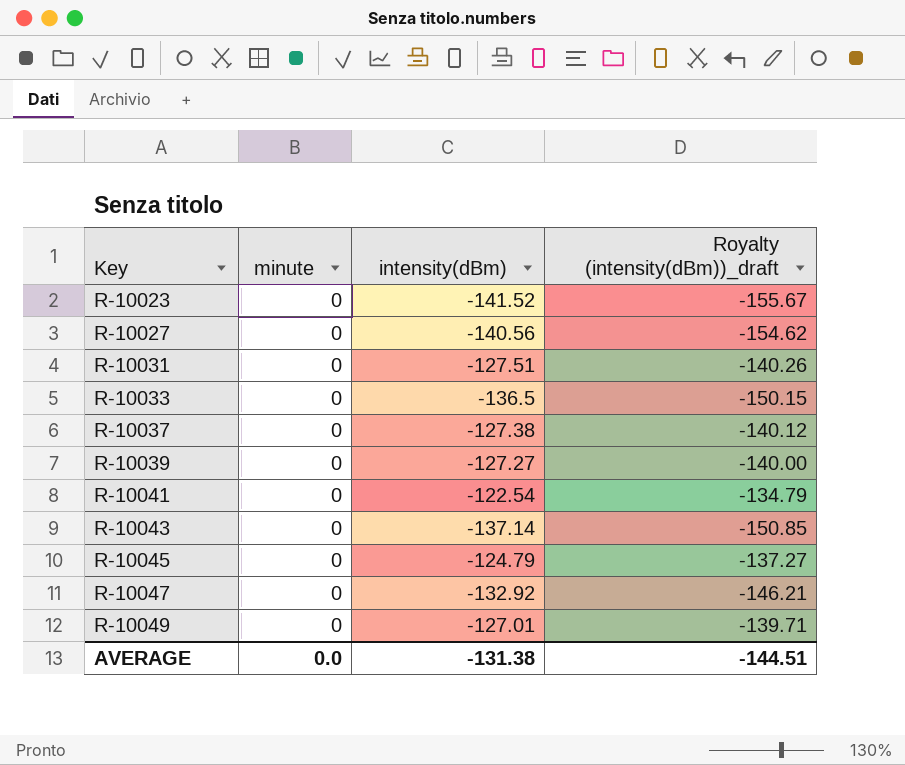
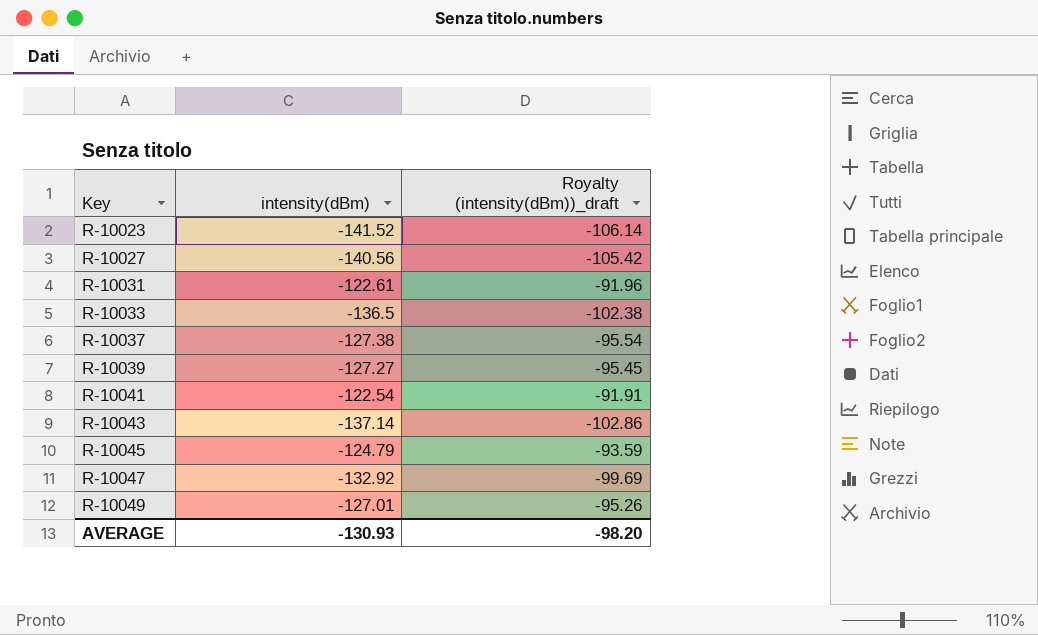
column minute | position: 2 -> none
column Royalty (intensity(dBm))_draft | formula: [intensity(dBm)] * 1.1 -> [intensity(dBm)] * 0.75
R-10031 | intensity(dBm): -127.51 -> -122.61
AVERAGE | intensity(dBm): -131.38 -> -130.93
AVERAGE | Royalty (intensity(dBm))_draft: -144.51 -> -98.20

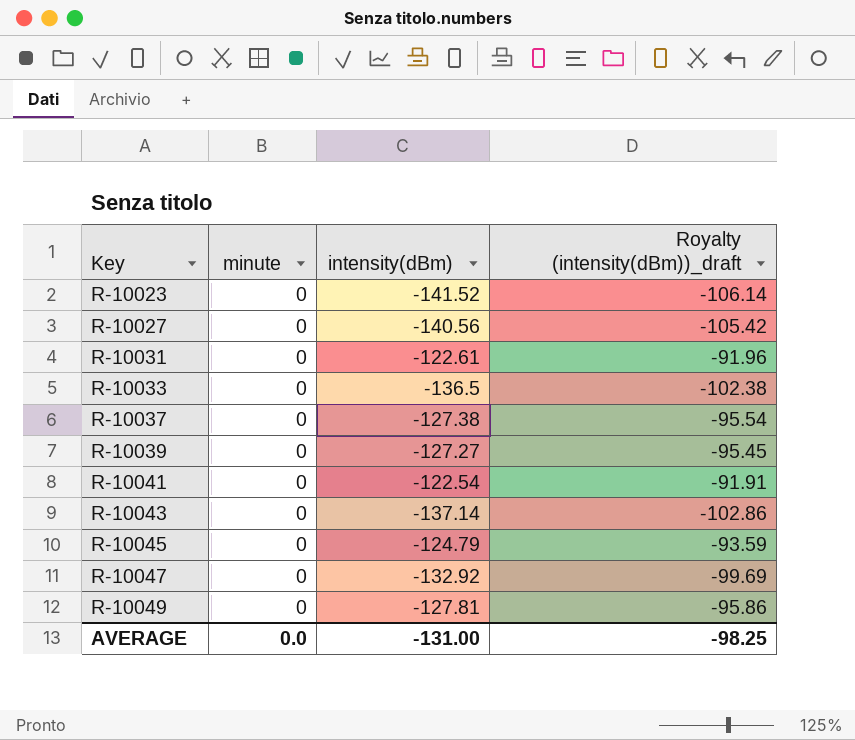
column minute | position: none -> 2
R-10049 | intensity(dBm): -127.01 -> -127.81
R-10049 | Royalty (intensity(dBm))_draft: -95.26 -> -95.86
AVERAGE | intensity(dBm): -130.93 -> -131.00
AVERAGE | Royalty (intensity(dBm))_draft: -98.20 -> -98.25

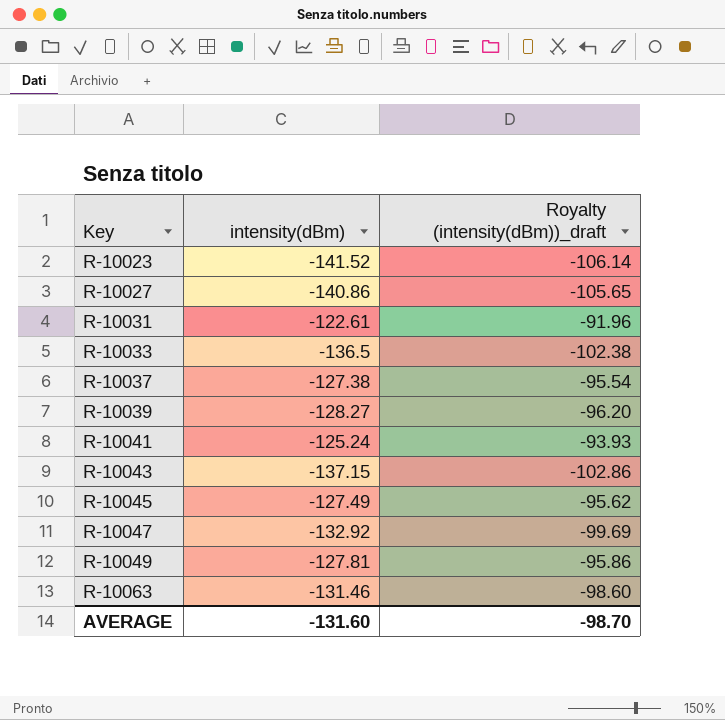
column minute | position: 2 -> none
R-10027 | intensity(dBm): -140.56 -> -140.86
R-10027 | Royalty (intensity(dBm))_draft: -105.42 -> -105.65
R-10039 | intensity(dBm): -127.27 -> -128.27
R-10039 | Royalty (intensity(dBm))_draft: -95.45 -> -96.20
R-10041 | intensity(dBm): -122.54 -> -125.24
R-10041 | Royalty (intensity(dBm))_draft: -91.91 -> -93.93
R-10043 | intensity(dBm): -137.14 -> -137.15
R-10045 | intensity(dBm): -124.79 -> -127.49
R-10045 | Royalty (intensity(dBm))_draft: -93.59 -> -95.62
row R-10063: none -> -131.46 | -98.60
AVERAGE | intensity(dBm): -131.00 -> -131.60
AVERAGE | Royalty (intensity(dBm))_draft: -98.25 -> -98.70

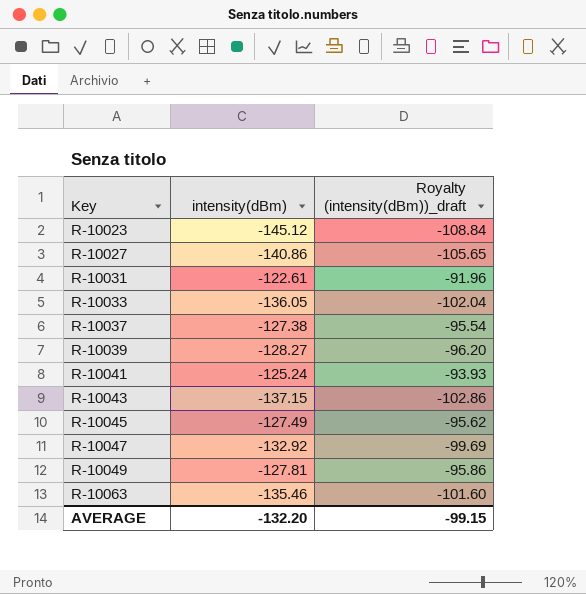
R-10023 | intensity(dBm): -141.52 -> -145.12
R-10023 | Royalty (intensity(dBm))_draft: -106.14 -> -108.84
R-10033 | intensity(dBm): -136.5 -> -136.05
R-10033 | Royalty (intensity(dBm))_draft: -102.38 -> -102.04
R-10063 | intensity(dBm): -131.46 -> -135.46
R-10063 | Royalty (intensity(dBm))_draft: -98.60 -> -101.60
AVERAGE | intensity(dBm): -131.60 -> -132.20
AVERAGE | Royalty (intensity(dBm))_draft: -98.70 -> -99.15

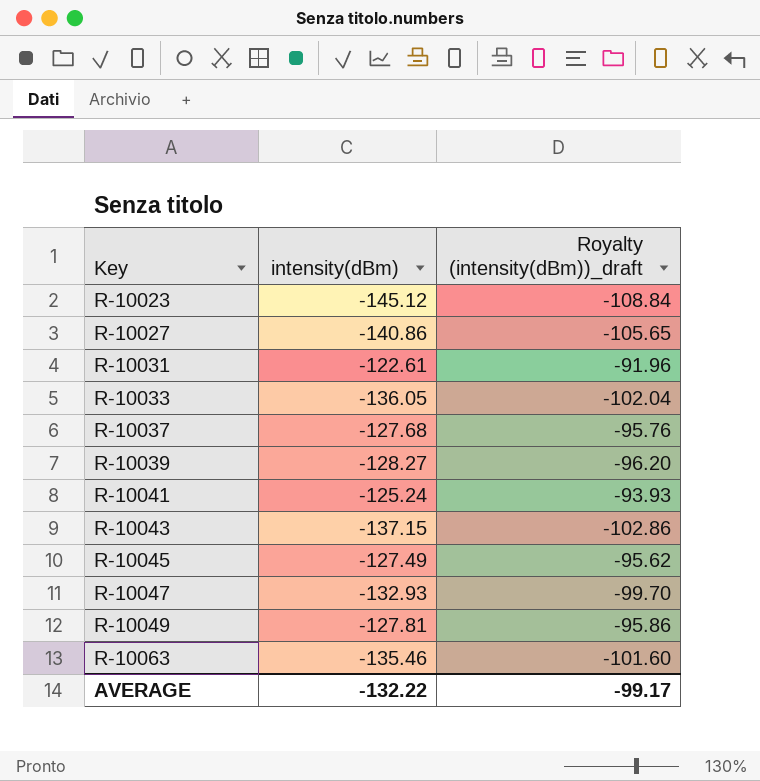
R-10037 | intensity(dBm): -127.38 -> -127.68
R-10037 | Royalty (intensity(dBm))_draft: -95.54 -> -95.76
R-10047 | intensity(dBm): -132.92 -> -132.93
R-10047 | Royalty (intensity(dBm))_draft: -99.69 -> -99.70
AVERAGE | intensity(dBm): -132.20 -> -132.22
AVERAGE | Royalty (intensity(dBm))_draft: -99.15 -> -99.17

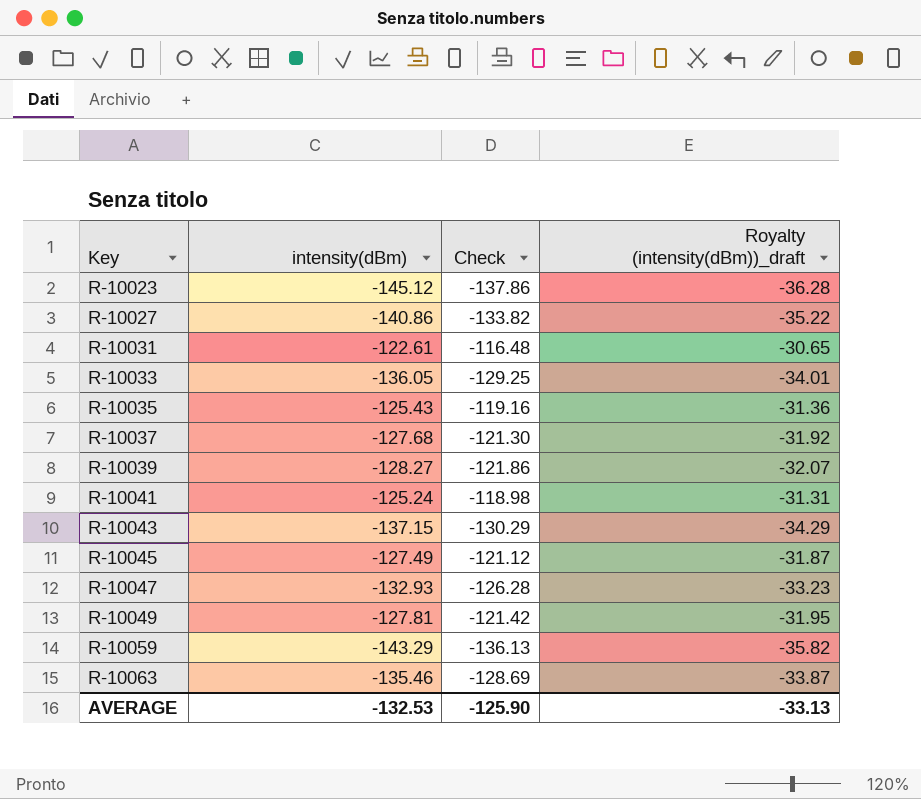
column Check | formula: none -> [intensity(dBm)] * 0.95
column Royalty (intensity(dBm))_draft | formula: [intensity(dBm)] * 0.75 -> [intensity(dBm)] * 0.25
row R-10035: none -> -125.43 | -119.16 | -31.36
row R-10059: none -> -143.29 | -136.13 | -35.82
AVERAGE | intensity(dBm): -132.22 -> -132.53
AVERAGE | Royalty (intensity(dBm))_draft: -99.17 -> -33.13

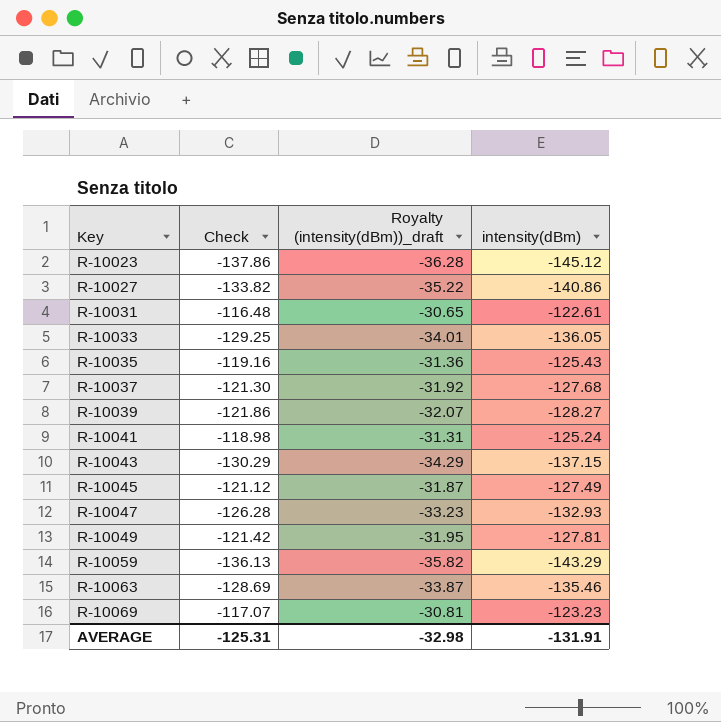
column intensity(dBm) | position: 2 -> 4
row R-10069: none -> -117.07 | -30.81 | -123.23
AVERAGE | Check: -125.90 -> -125.31
AVERAGE | Royalty (intensity(dBm))_draft: -33.13 -> -32.98
AVERAGE | intensity(dBm): -132.53 -> -131.91

